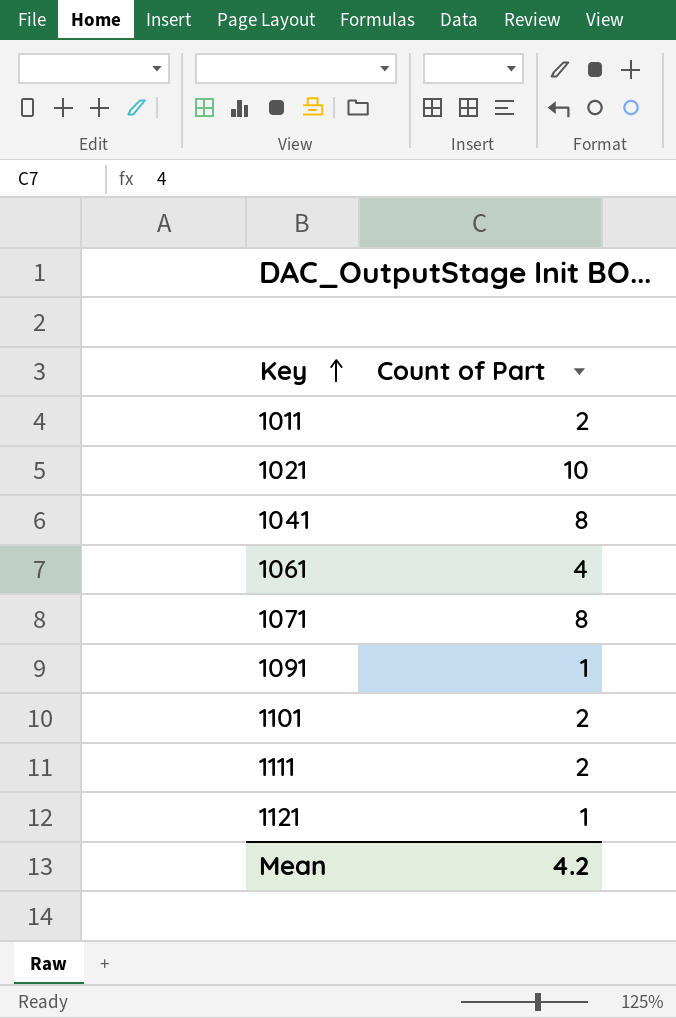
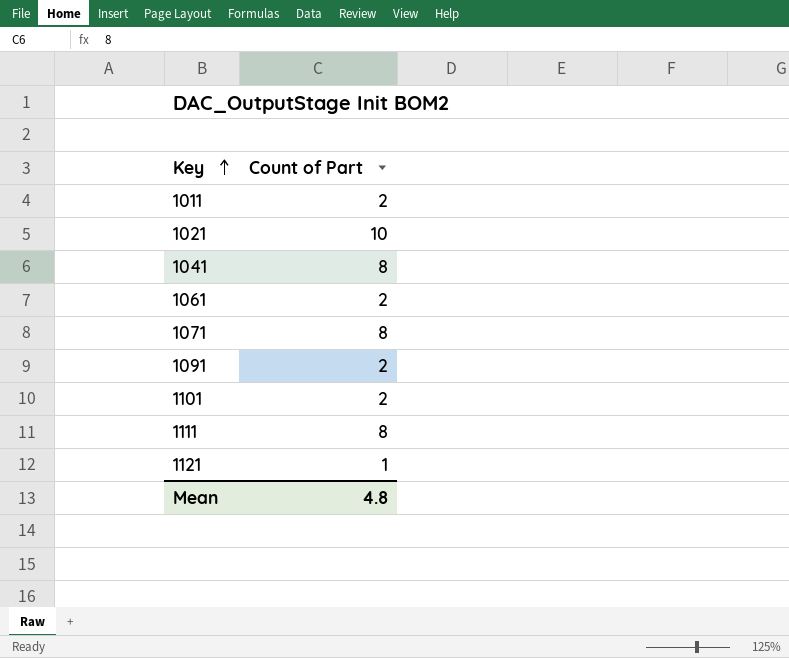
1061 | Count of Part: 4 -> 2
1091 | Count of Part: 1 -> 2
1111 | Count of Part: 2 -> 8
Mean | Count of Part: 4.2 -> 4.8

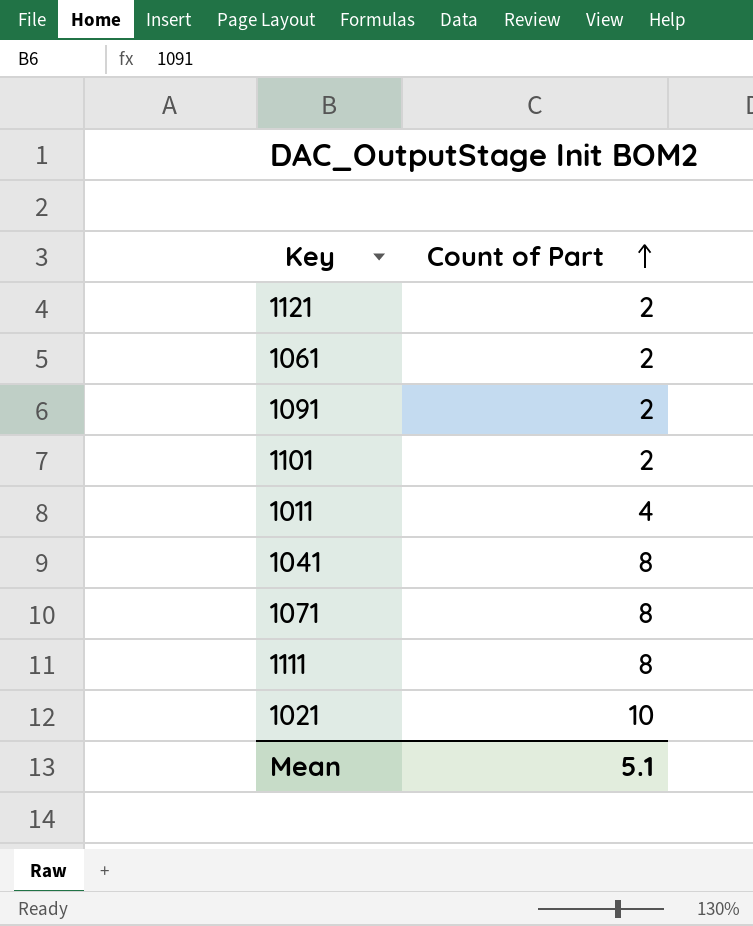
row order: Key ascending -> Count of Part ascending
1121 | Count of Part: 1 -> 2
1011 | Count of Part: 2 -> 4
Mean | Count of Part: 4.8 -> 5.1

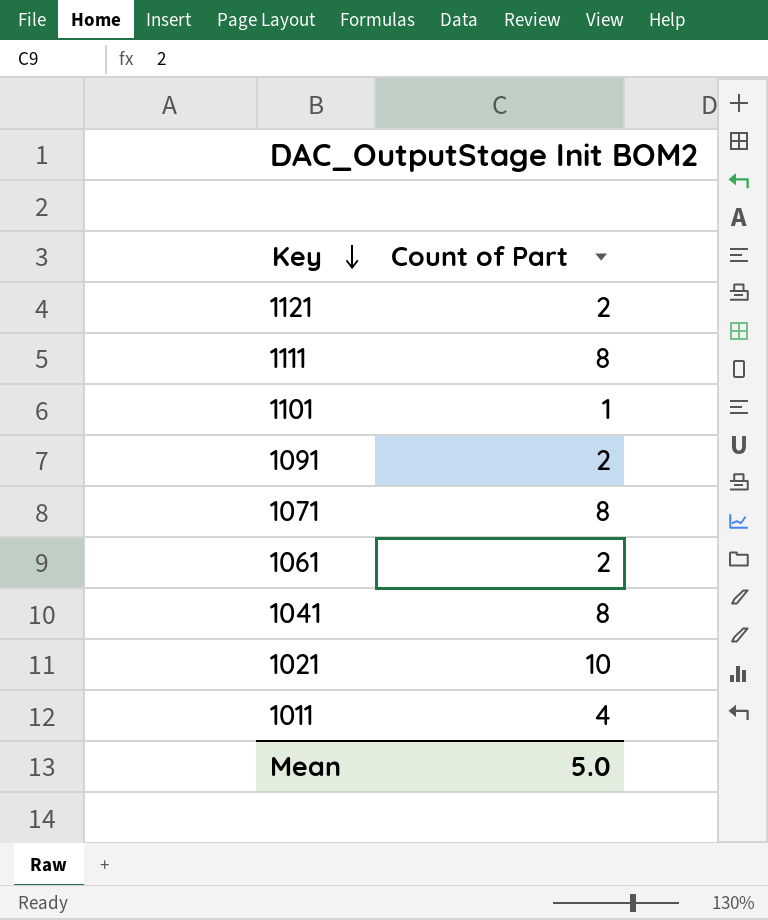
row order: Count of Part ascending -> Key descending
1101 | Count of Part: 2 -> 1
Mean | Count of Part: 5.1 -> 5.0

